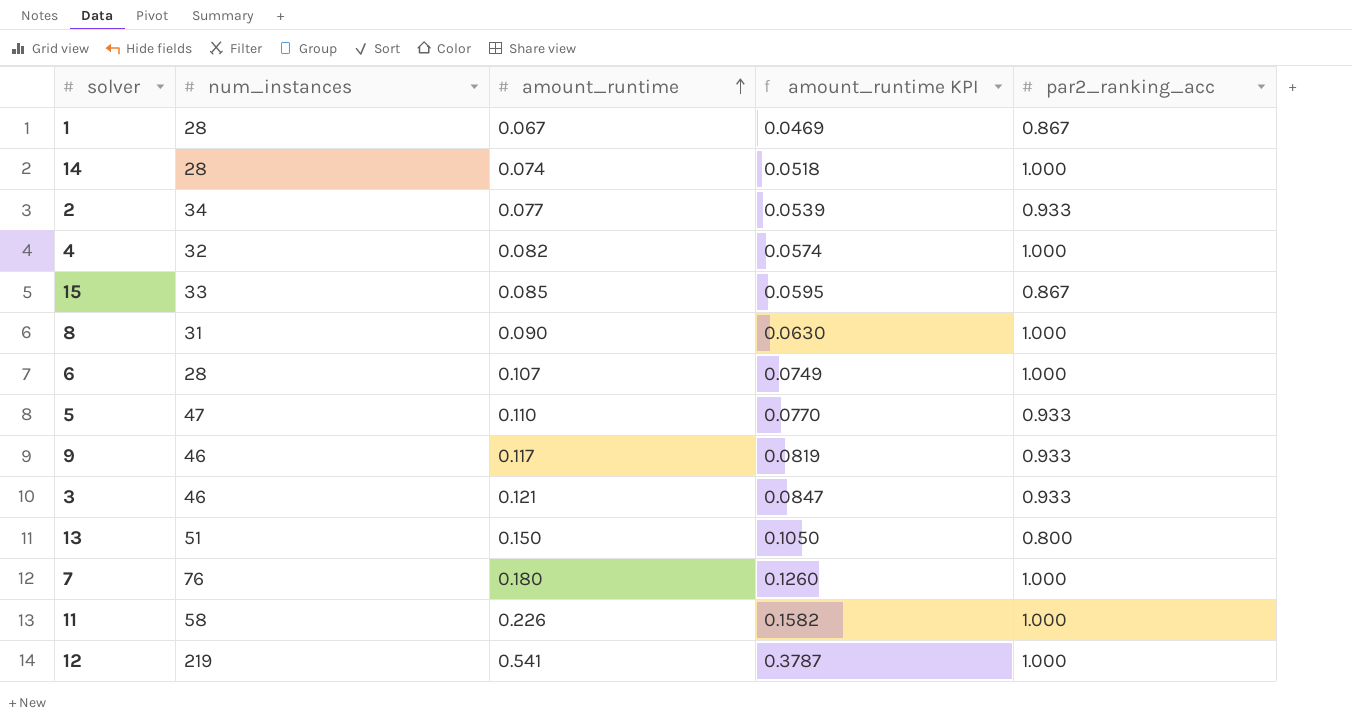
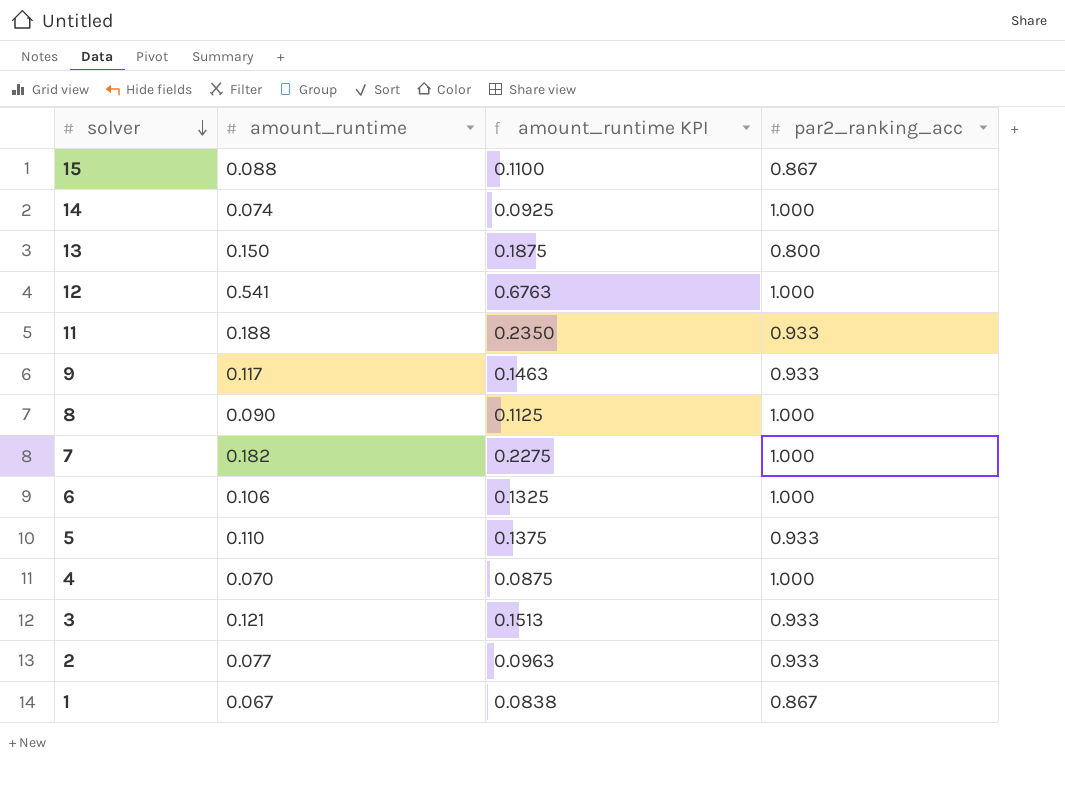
row order: amount_runtime ascending -> solver descending
column num_instances | position: 2 -> none
column amount_runtime KPI | formula: [amount_runtime] * 0.7 -> [amount_runtime] * 1.25
15 | amount_runtime: 0.085 -> 0.088
11 | amount_runtime: 0.226 -> 0.188
11 | par2_ranking_acc: 1.000 -> 0.933
7 | amount_runtime: 0.180 -> 0.182
6 | amount_runtime: 0.107 -> 0.106
4 | amount_runtime: 0.082 -> 0.070

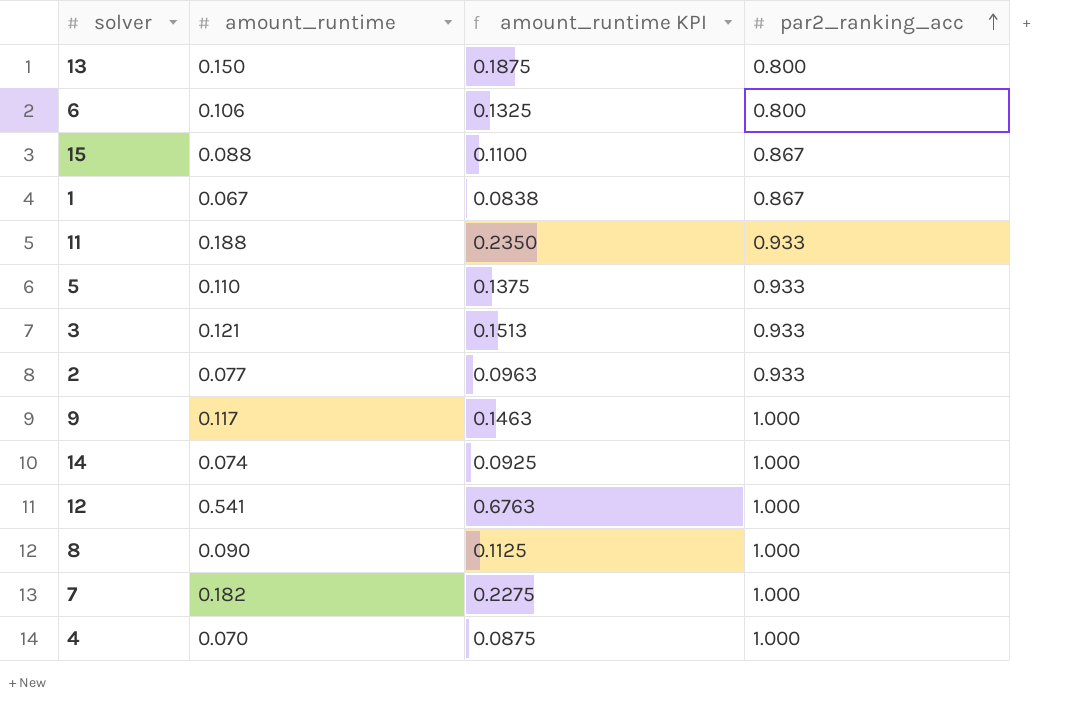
row order: solver descending -> par2_ranking_acc ascending
6 | par2_ranking_acc: 1.000 -> 0.800
9 | par2_ranking_acc: 0.933 -> 1.000

